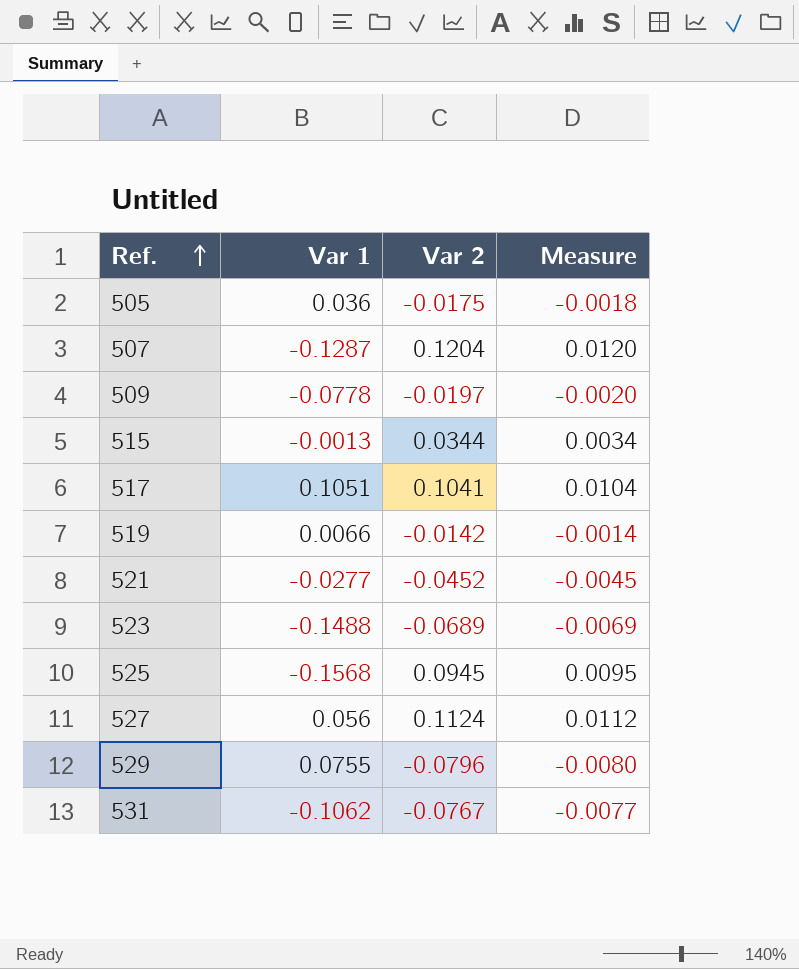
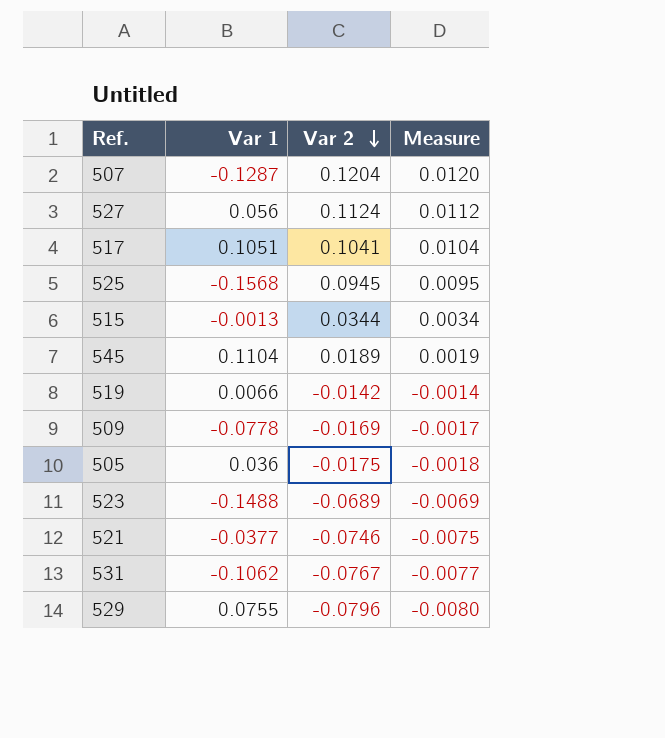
row order: Ref. ascending -> Var 2 descending
row 545: none -> 0.1104 | 0.0189 | 0.0019
509 | Var 2: -0.0197 -> -0.0169
509 | Measure: -0.0020 -> -0.0017
521 | Var 1: -0.0277 -> -0.0377
521 | Var 2: -0.0452 -> -0.0746
521 | Measure: -0.0045 -> -0.0075

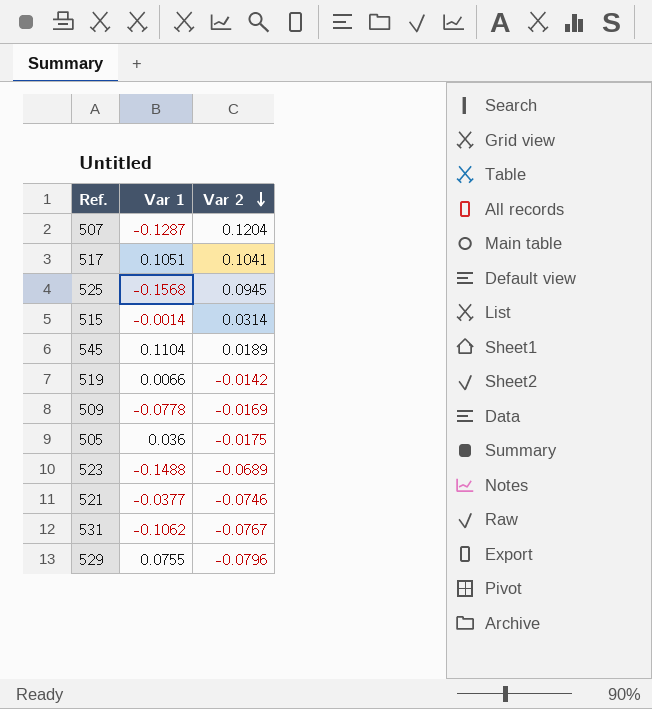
column Measure | formula: [Var 2] * 0.1 -> none
row 527: 0.056 | 0.1124 | 0.0112 -> none
515 | Var 1: -0.0013 -> -0.0014
515 | Var 2: 0.0344 -> 0.0314

